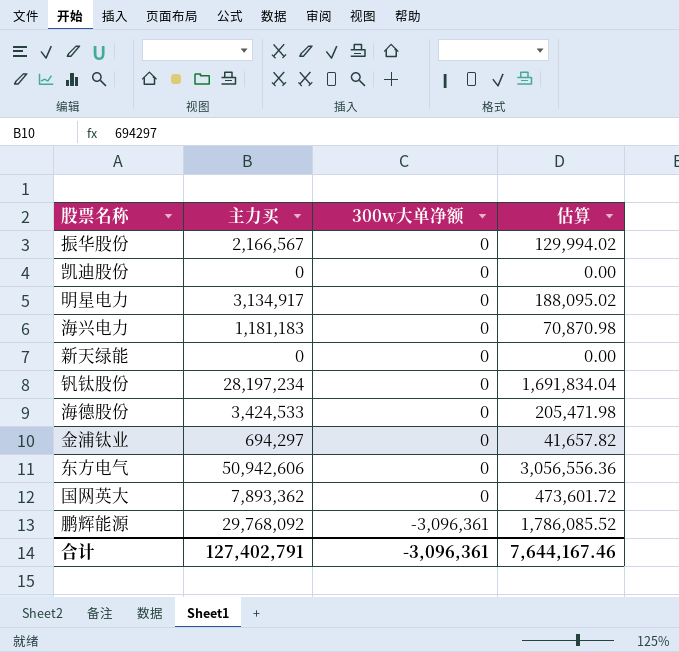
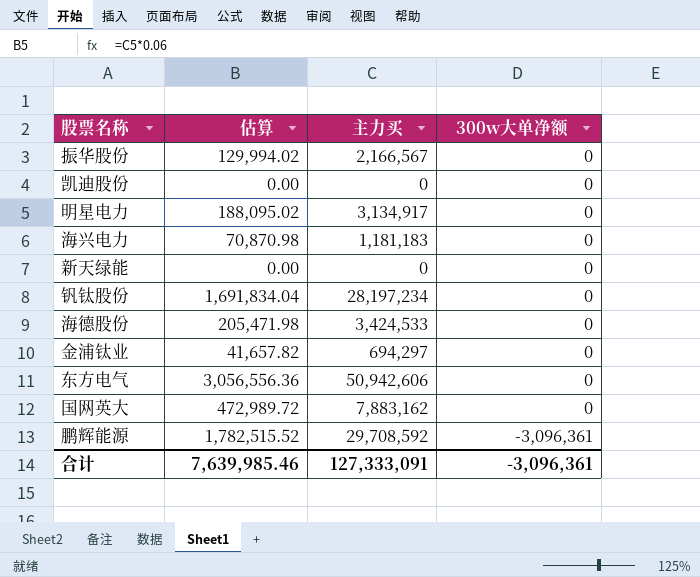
column 估算 | position: 4 -> 2
国网英大 | 估算: 473,601.72 -> 472,989.72
国网英大 | 主力买: 7,893,362 -> 7,883,162
鹏辉能源 | 估算: 1,786,085.52 -> 1,782,515.52
鹏辉能源 | 主力买: 29,768,092 -> 29,708,592
合计 | 估算: 7,644,167.46 -> 7,639,985.46
合计 | 主力买: 127,402,791 -> 127,333,091

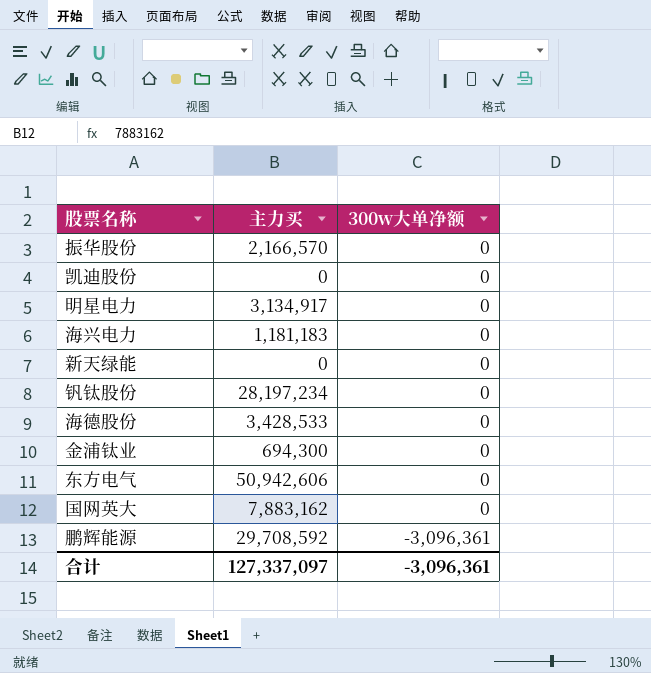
column 估算 | formula: [主力买] * 0.06 -> none
振华股份 | 主力买: 2,166,567 -> 2,166,570
海德股份 | 主力买: 3,424,533 -> 3,428,533
金浦钛业 | 主力买: 694,297 -> 694,300
合计 | 主力买: 127,333,091 -> 127,337,097

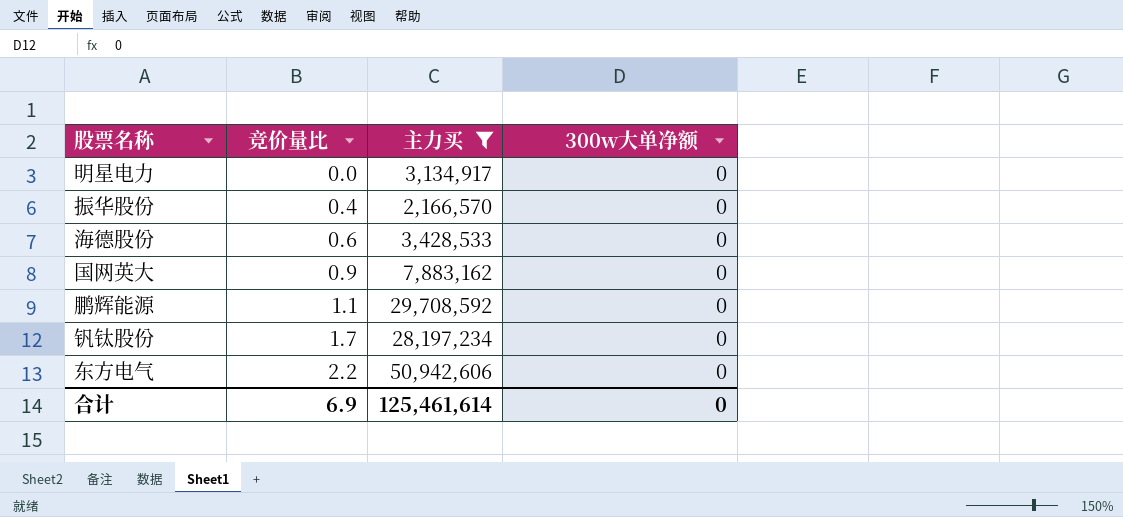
filter: none -> 主力买 >= 2,166,570
row order: 300w大单净额 descending -> 竞价量比 ascending
column 竞价量比 | position: none -> 2
鹏辉能源 | 300w大单净额: -3,096,361 -> 0
合计 | 主力买: 127,337,097 -> 125,461,614
合计 | 300w大单净额: -3,096,361 -> 0

